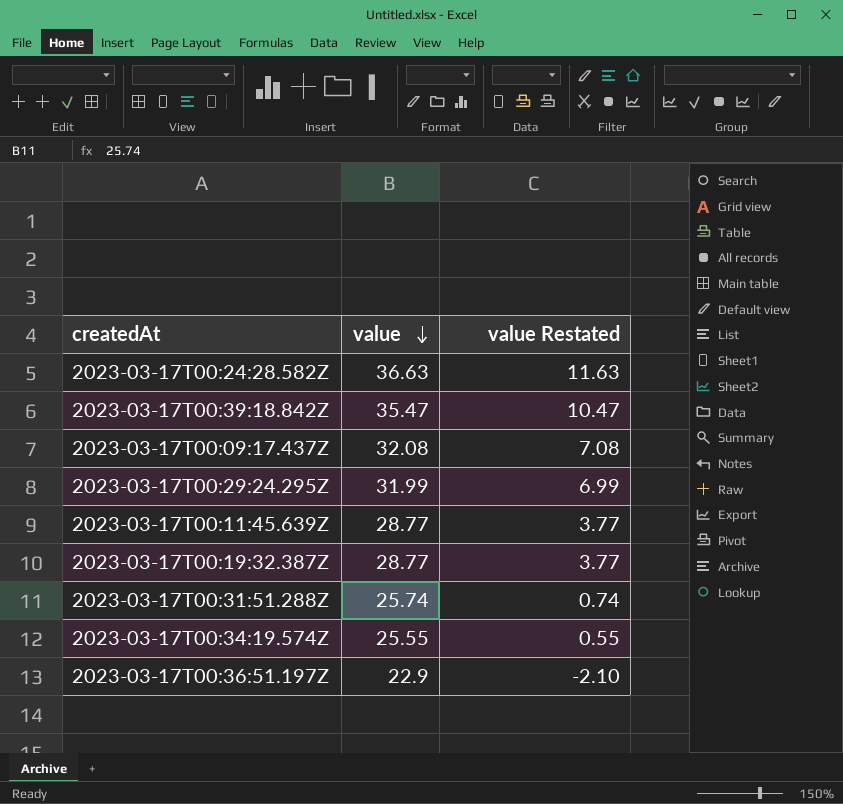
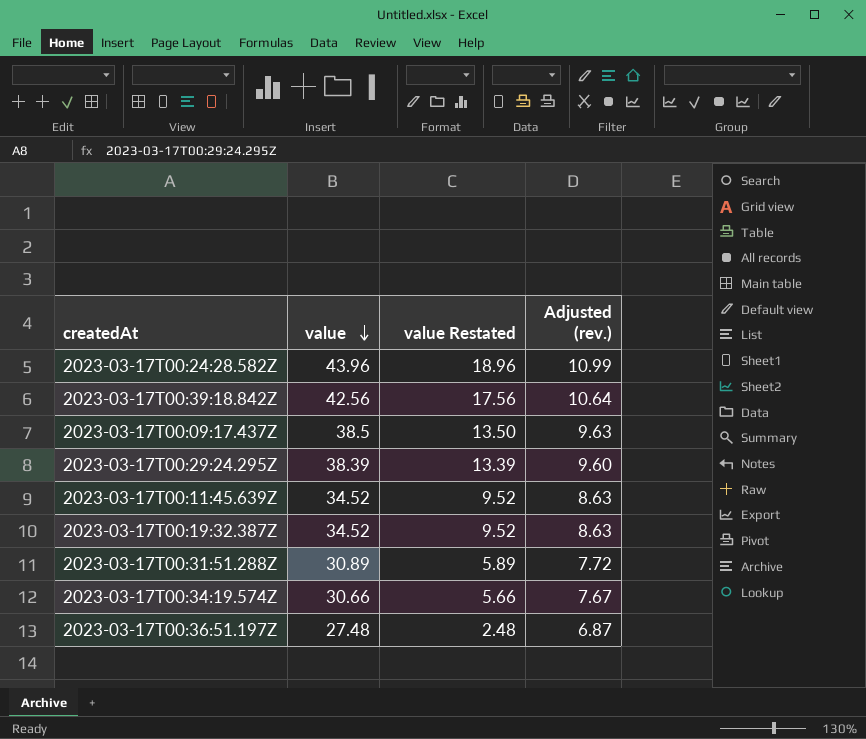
column Adjusted (rev.) | formula: none -> [value] * 0.25
2023-03-17T00:24:28.582Z | value: 36.63 -> 43.96
2023-03-17T00:24:28.582Z | value Restated: 11.63 -> 18.96
2023-03-17T00:39:18.842Z | value: 35.47 -> 42.56
2023-03-17T00:39:18.842Z | value Restated: 10.47 -> 17.56
2023-03-17T00:09:17.437Z | value: 32.08 -> 38.5
2023-03-17T00:09:17.437Z | value Restated: 7.08 -> 13.50
2023-03-17T00:29:24.295Z | value: 31.99 -> 38.39
2023-03-17T00:29:24.295Z | value Restated: 6.99 -> 13.39
2023-03-17T00:11:45.639Z | value: 28.77 -> 34.52
2023-03-17T00:11:45.639Z | value Restated: 3.77 -> 9.52
2023-03-17T00:19:32.387Z | value: 28.77 -> 34.52
2023-03-17T00:19:32.387Z | value Restated: 3.77 -> 9.52
2023-03-17T00:31:51.288Z | value: 25.74 -> 30.89
2023-03-17T00:31:51.288Z | value Restated: 0.74 -> 5.89
2023-03-17T00:34:19.574Z | value: 25.55 -> 30.66
2023-03-17T00:34:19.574Z | value Restated: 0.55 -> 5.66
2023-03-17T00:36:51.197Z | value: 22.9 -> 27.48
2023-03-17T00:36:51.197Z | value Restated: -2.10 -> 2.48

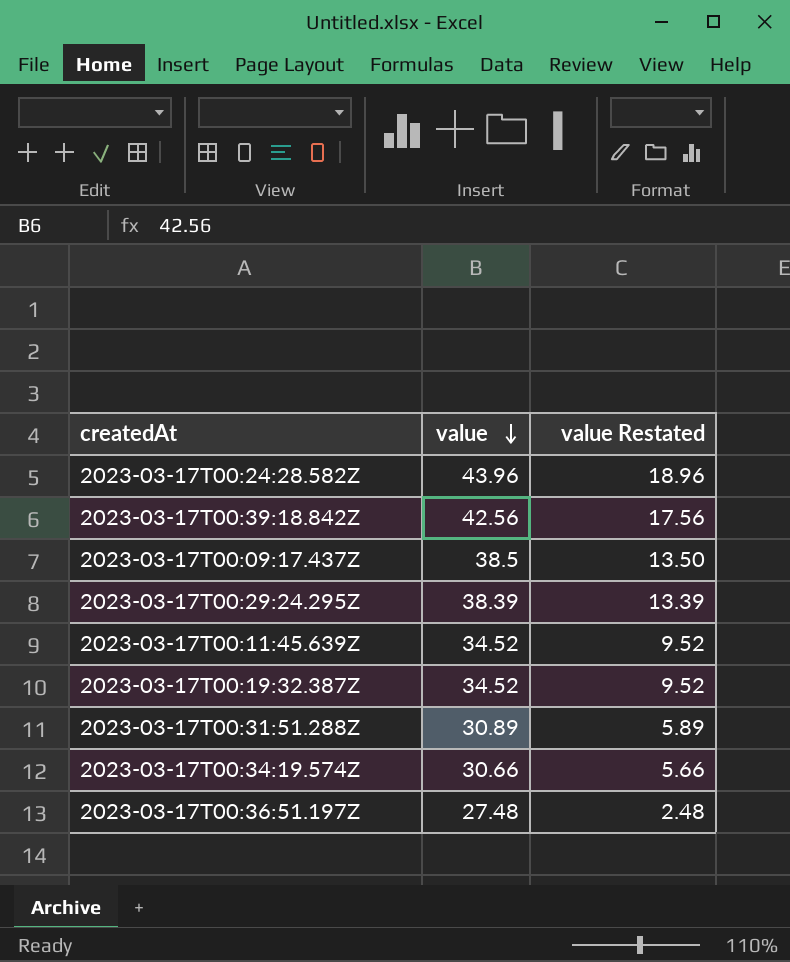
column Adjusted (rev.) | formula: [value] * 0.25 -> none

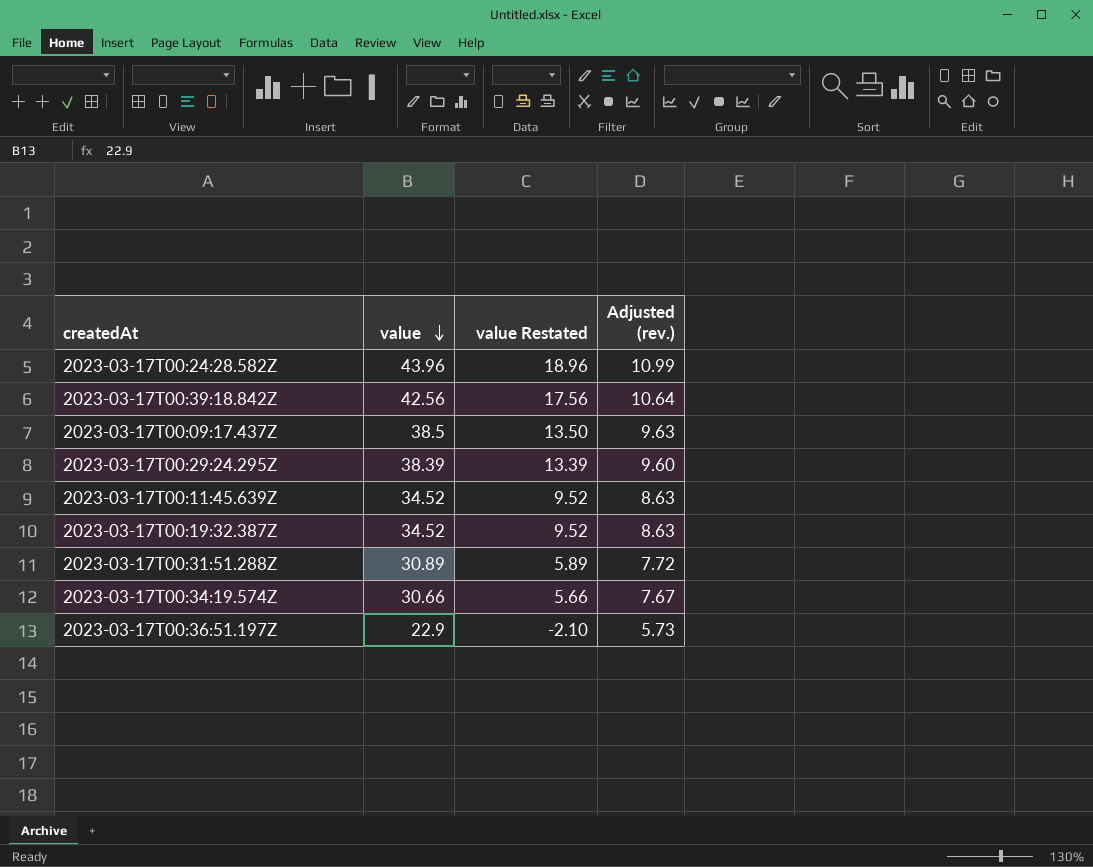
column Adjusted (rev.) | formula: none -> [value] * 0.25
2023-03-17T00:36:51.197Z | value: 27.48 -> 22.9
2023-03-17T00:36:51.197Z | value Restated: 2.48 -> -2.10

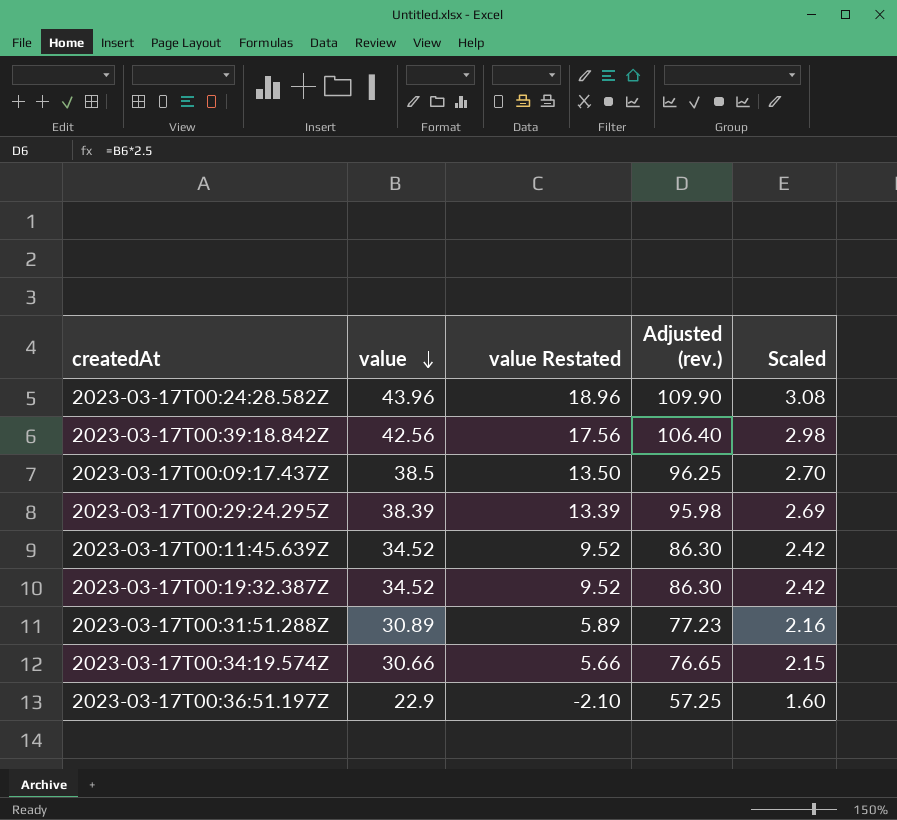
column Adjusted (rev.) | formula: [value] * 0.25 -> [value] * 2.5
column Scaled | formula: none -> [value] * 0.07

